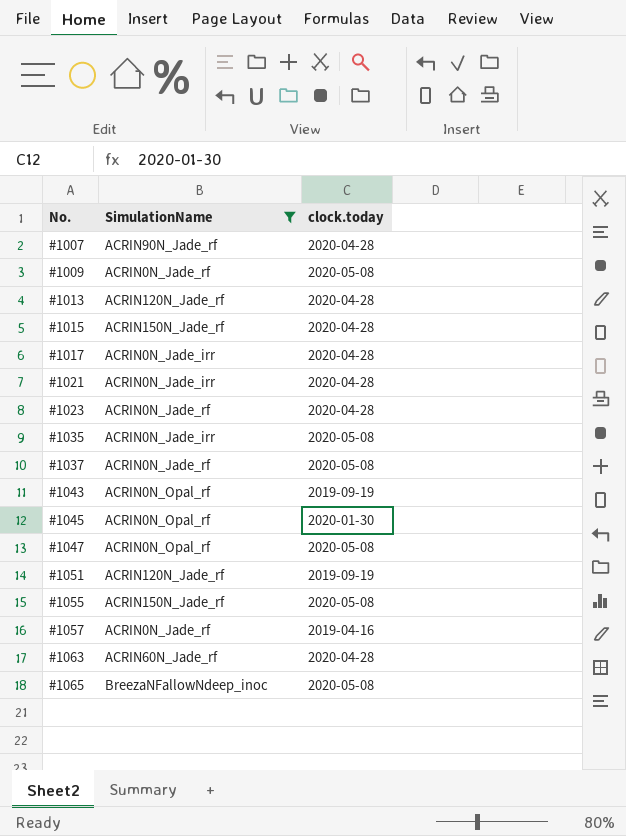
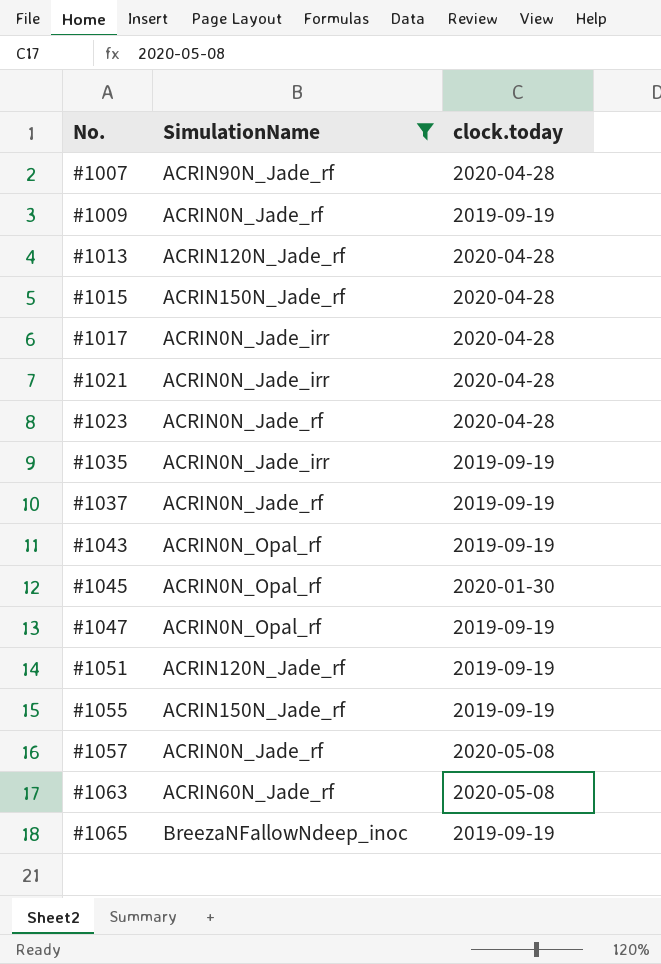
#1009 | clock.today: 2020-05-08 -> 2019-09-19
#1035 | clock.today: 2020-05-08 -> 2019-09-19
#1037 | clock.today: 2020-05-08 -> 2019-09-19
#1047 | clock.today: 2020-05-08 -> 2019-09-19
#1055 | clock.today: 2020-05-08 -> 2019-09-19
#1057 | clock.today: 2019-04-16 -> 2020-05-08
#1063 | clock.today: 2020-04-28 -> 2020-05-08
#1065 | clock.today: 2020-05-08 -> 2019-09-19

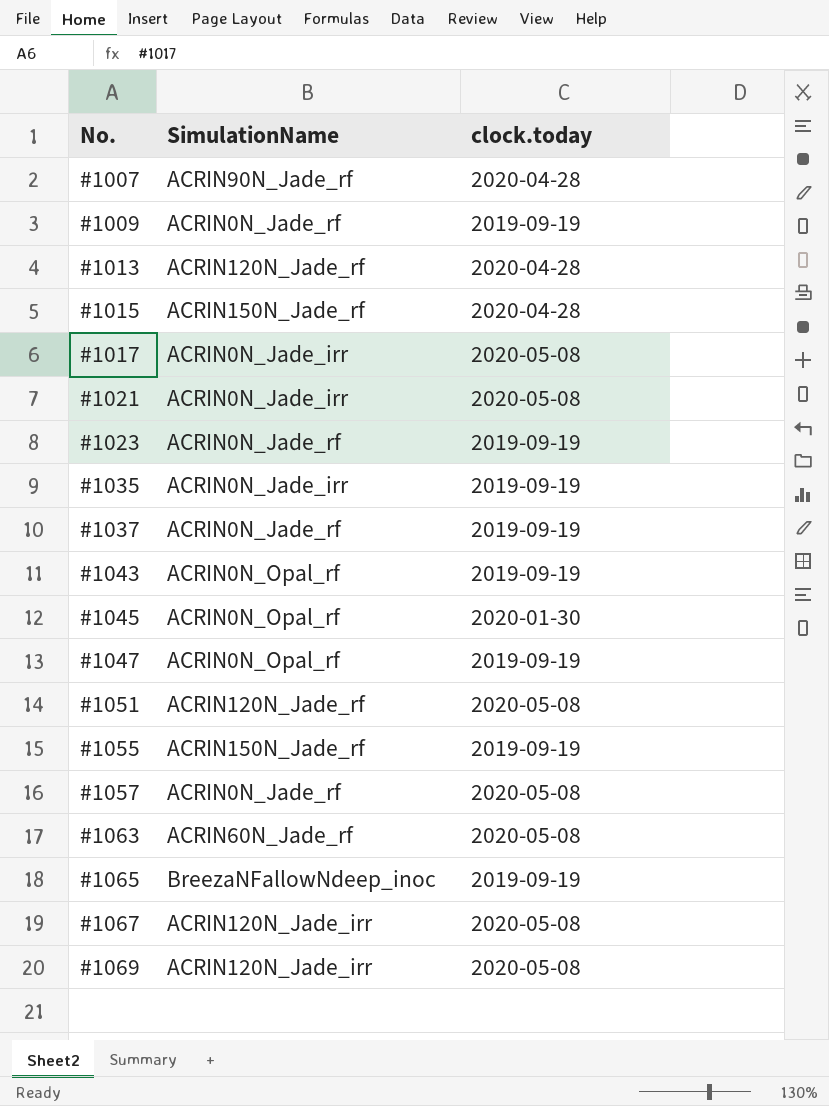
filter: SimulationName != ACRIN120N_Jade_irr -> none
#1017 | clock.today: 2020-04-28 -> 2020-05-08
#1021 | clock.today: 2020-04-28 -> 2020-05-08
#1023 | clock.today: 2020-04-28 -> 2019-09-19
#1051 | clock.today: 2019-09-19 -> 2020-05-08

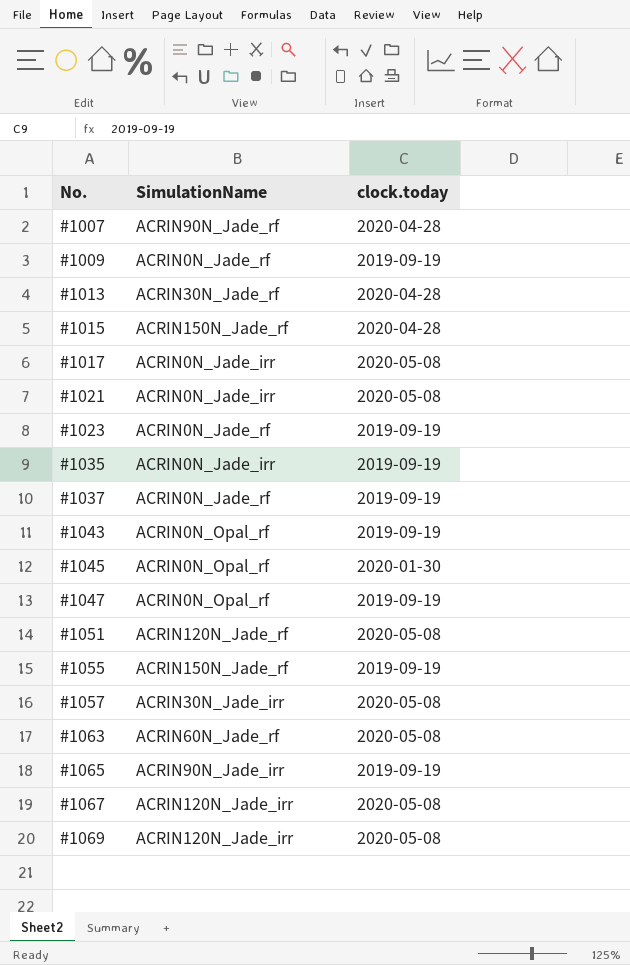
#1013 | SimulationName: ACRIN120N_Jade_rf -> ACRIN30N_Jade_rf
#1057 | SimulationName: ACRIN0N_Jade_rf -> ACRIN30N_Jade_irr
#1065 | SimulationName: BreezaNFallowNdeep_inoc -> ACRIN90N_Jade_irr

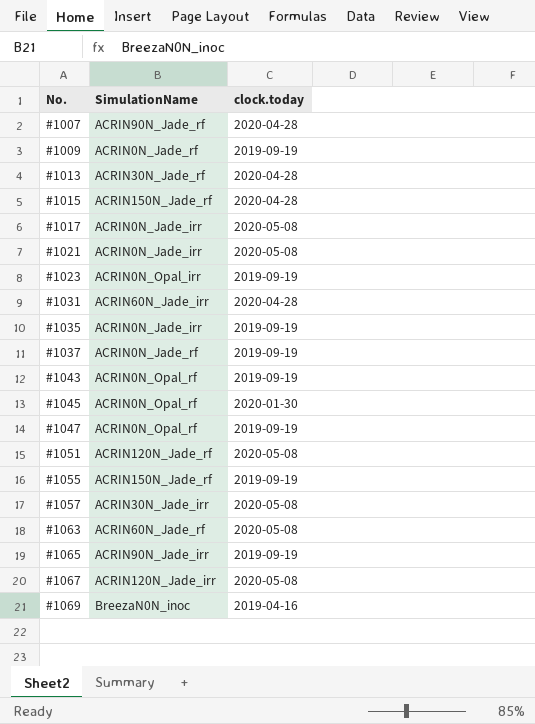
#1023 | SimulationName: ACRIN0N_Jade_rf -> ACRIN0N_Opal_irr
row #1031: none -> ACRIN60N_Jade_irr | 2020-04-28
#1069 | SimulationName: ACRIN120N_Jade_irr -> BreezaN0N_inoc
#1069 | clock.today: 2020-05-08 -> 2019-04-16

